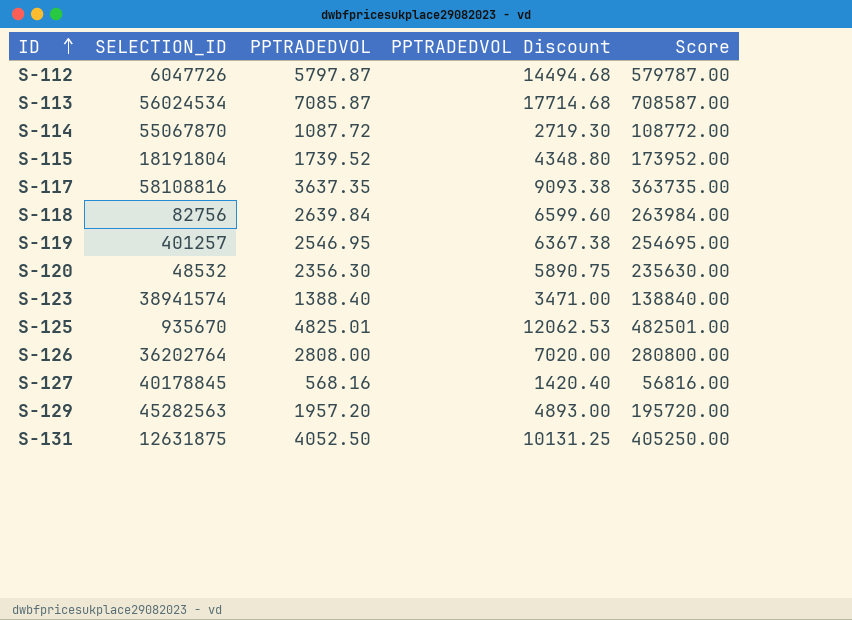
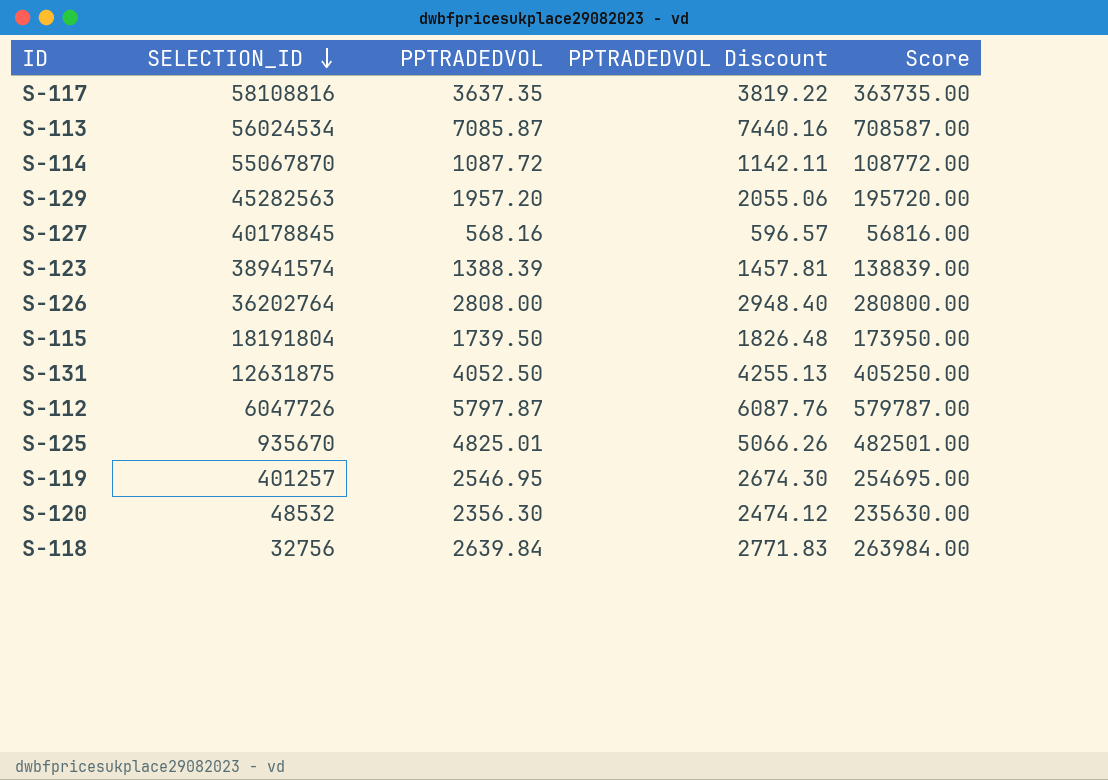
row order: ID ascending -> SELECTION_ID descending
column PPTRADEDVOL Discount | formula: [PPTRADEDVOL] * 2.5 -> [PPTRADEDVOL] * 1.05
S-123 | PPTRADEDVOL: 1388.40 -> 1388.39
S-123 | Score: 138840.00 -> 138839.00
S-115 | PPTRADEDVOL: 1739.52 -> 1739.50
S-115 | Score: 173952.00 -> 173950.00
S-118 | SELECTION_ID: 82756 -> 32756

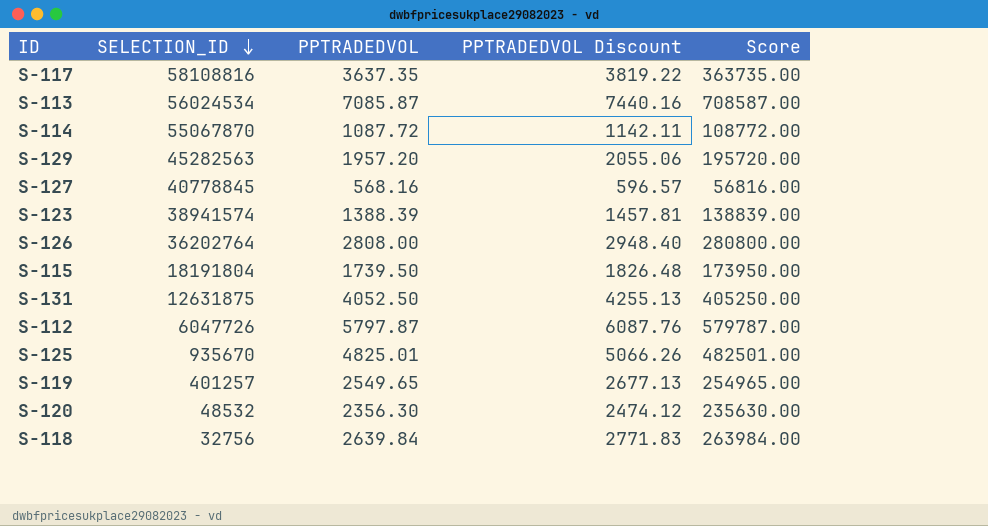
S-127 | SELECTION_ID: 40178845 -> 40778845
S-119 | PPTRADEDVOL: 2546.95 -> 2549.65
S-119 | PPTRADEDVOL Discount: 2674.30 -> 2677.13
S-119 | Score: 254695.00 -> 254965.00

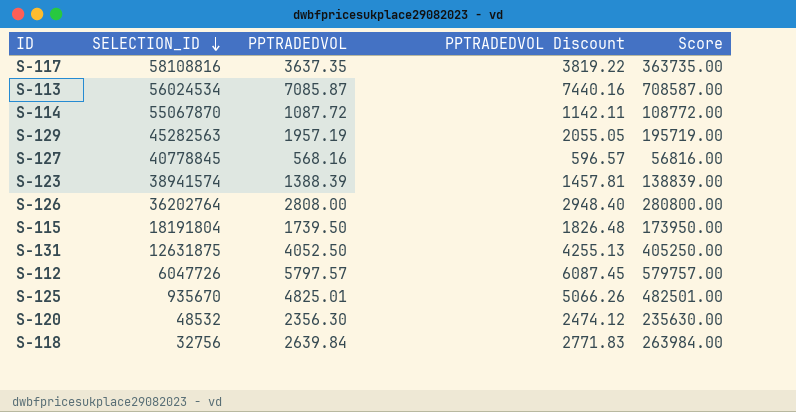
row S-119: 401257 | 2549.65 | 2677.13 | 254965.00 -> none
S-129 | PPTRADEDVOL: 1957.20 -> 1957.19
S-129 | PPTRADEDVOL Discount: 2055.06 -> 2055.05
S-129 | Score: 195720.00 -> 195719.00
S-112 | PPTRADEDVOL: 5797.87 -> 5797.57
S-112 | PPTRADEDVOL Discount: 6087.76 -> 6087.45
S-112 | Score: 579787.00 -> 579757.00

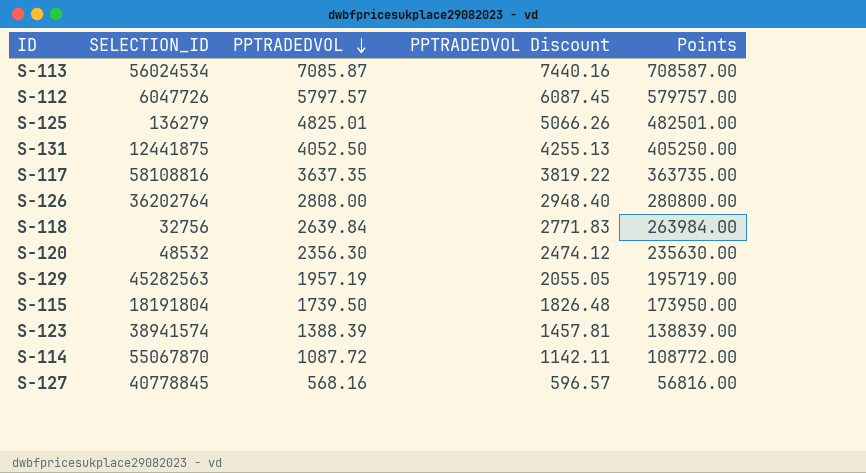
row order: SELECTION_ID descending -> PPTRADEDVOL descending
column name: Score -> Points
S-125 | SELECTION_ID: 935670 -> 136279
S-131 | SELECTION_ID: 12631875 -> 12441875

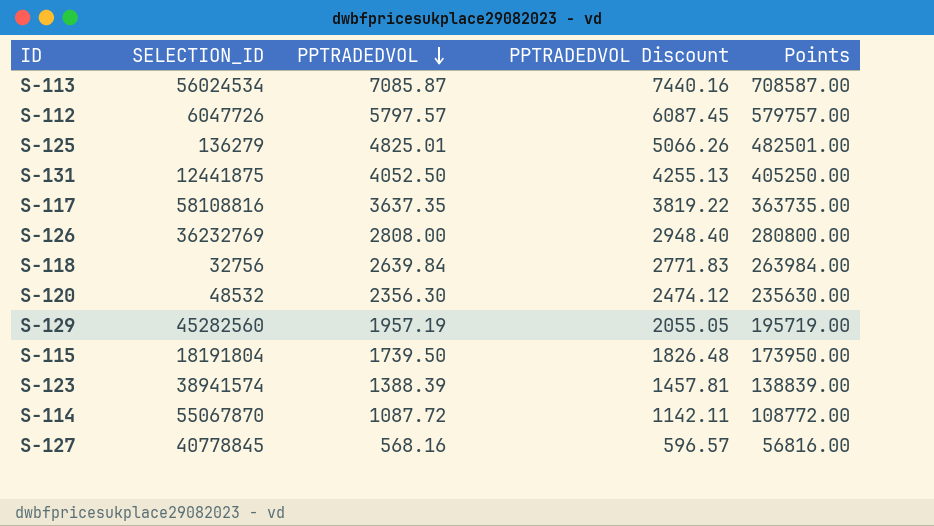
S-126 | SELECTION_ID: 36202764 -> 36232769
S-129 | SELECTION_ID: 45282563 -> 45282560

